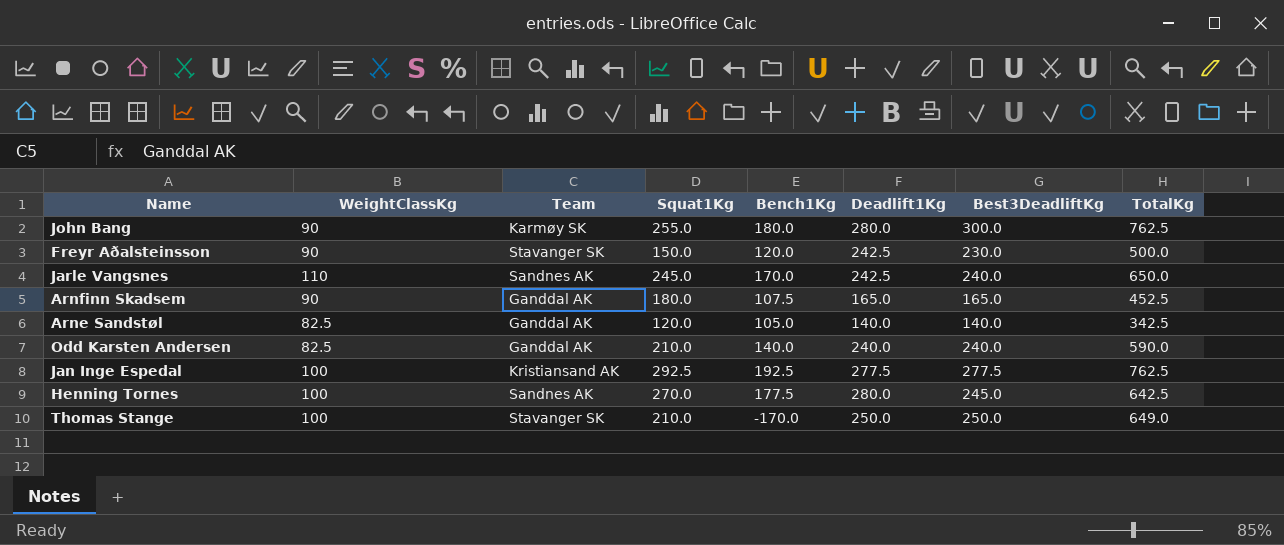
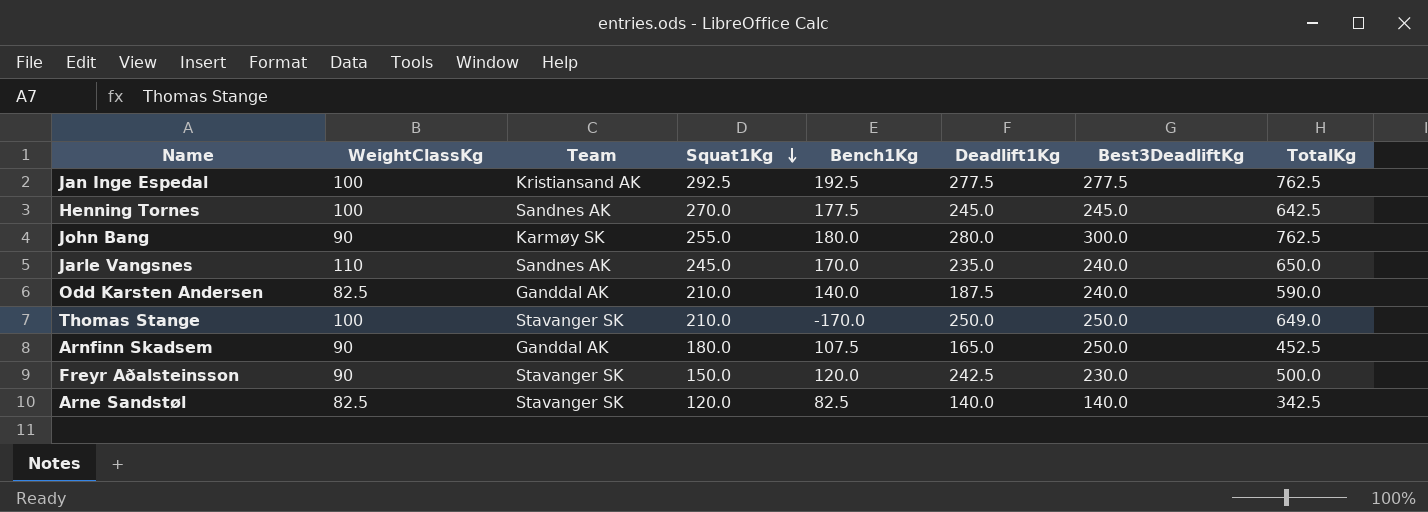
row order: none -> Squat1Kg descending
Henning Tornes | Deadlift1Kg: 280.0 -> 245.0
Jarle Vangsnes | Deadlift1Kg: 242.5 -> 235.0
Odd Karsten Andersen | Deadlift1Kg: 240.0 -> 187.5
Arnfinn Skadsem | Best3DeadliftKg: 165.0 -> 250.0
Arne Sandstøl | Team: Ganddal AK -> Stavanger SK
Arne Sandstøl | Bench1Kg: 105.0 -> 82.5

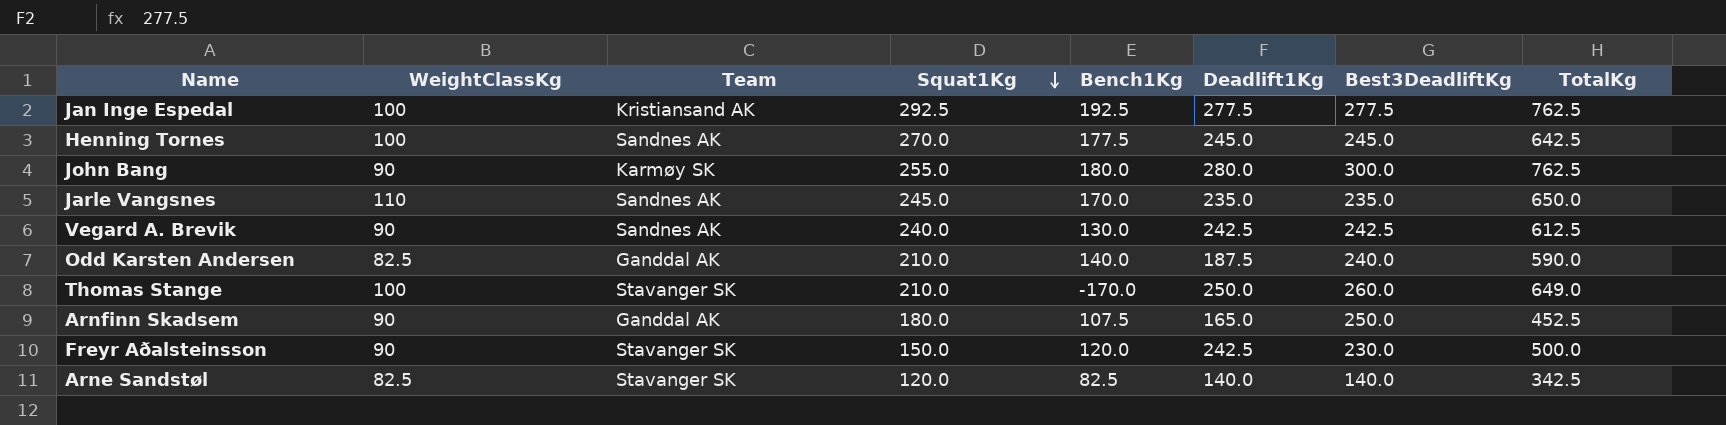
Jarle Vangsnes | Best3DeadliftKg: 240.0 -> 235.0
row Vegard A. Brevik: none -> 90 | Sandnes AK | 240.0 | 130.0 | 242.5 | 242.5 | 612.5
Thomas Stange | Best3DeadliftKg: 250.0 -> 260.0

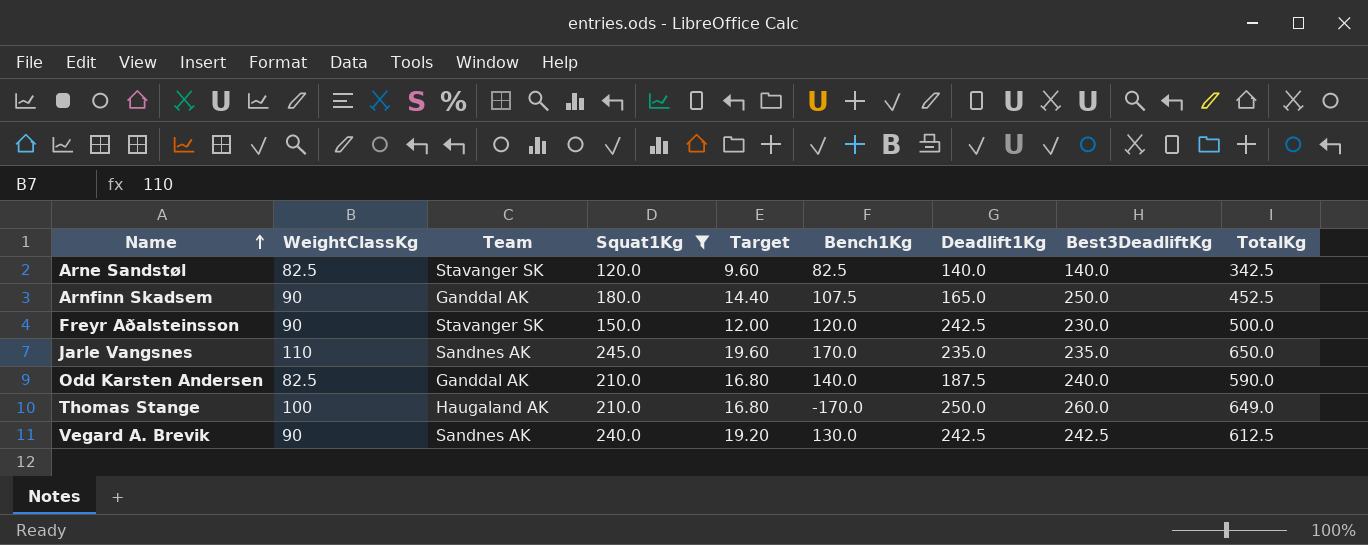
filter: none -> Squat1Kg <= 245.0
row order: Squat1Kg descending -> Name ascending
column Target | formula: none -> [Squat1Kg] * 0.08
Thomas Stange | Team: Stavanger SK -> Haugaland AK

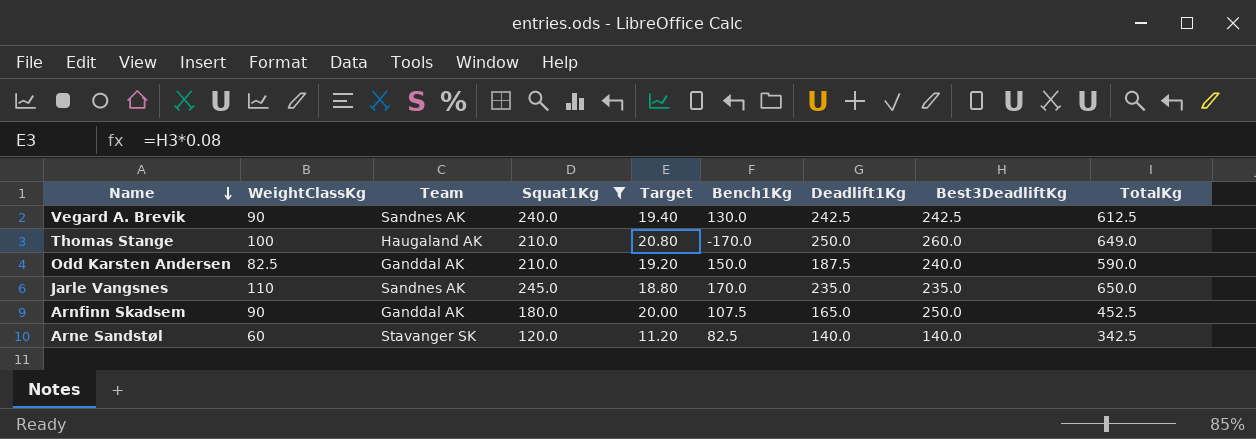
row order: Name ascending -> Name descending
column Target | formula: [Squat1Kg] * 0.08 -> [Best3DeadliftKg] * 0.08
row Freyr Aðalsteinsson: 90 | Stavanger SK | 150.0 | 12.00 | 120.0 | 242.5 | 230.0 | 500.0 -> none
Odd Karsten Andersen | Bench1Kg: 140.0 -> 150.0
Arne Sandstøl | WeightClassKg: 82.5 -> 60

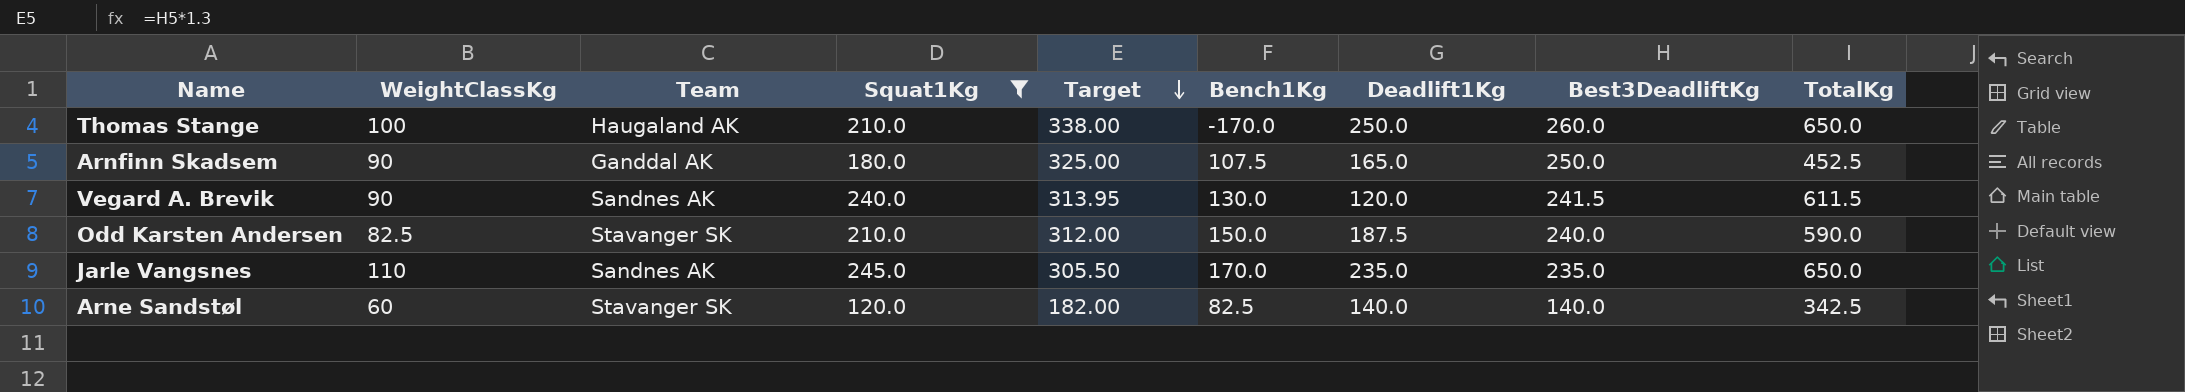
row order: Name descending -> Target descending
column Target | formula: [Best3DeadliftKg] * 0.08 -> [Best3DeadliftKg] * 1.3
Thomas Stange | TotalKg: 649.0 -> 650.0
Vegard A. Brevik | Deadlift1Kg: 242.5 -> 120.0
Vegard A. Brevik | Best3DeadliftKg: 242.5 -> 241.5
Vegard A. Brevik | TotalKg: 612.5 -> 611.5
Odd Karsten Andersen | Team: Ganddal AK -> Stavanger SK

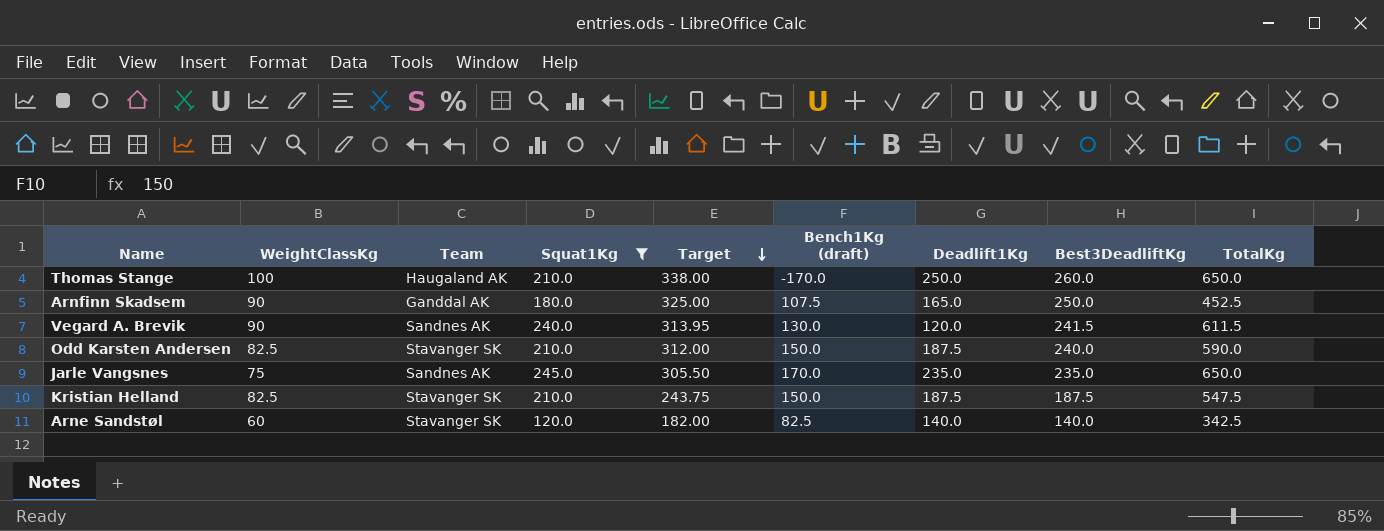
column name: Bench1Kg -> Bench1Kg (draft)
Jarle Vangsnes | WeightClassKg: 110 -> 75
row Kristian Helland: none -> 82.5 | Stavanger SK | 210.0 | 243.75 | 150.0 | 187.5 | 187.5 | 547.5

